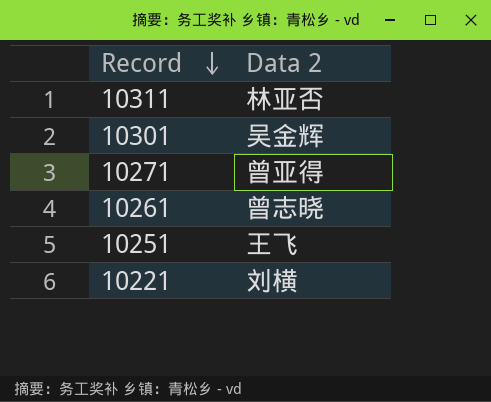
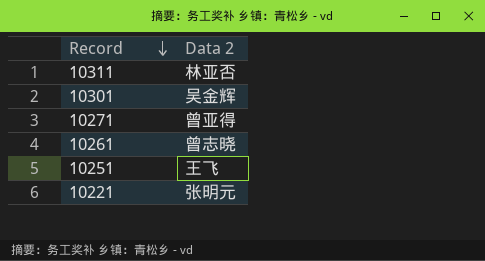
10221 | Data 2: 刘横 -> 张明元

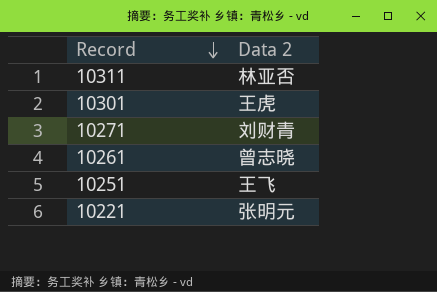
10301 | Data 2: 吴金辉 -> 王虎
10271 | Data 2: 曾亚得 -> 刘财青

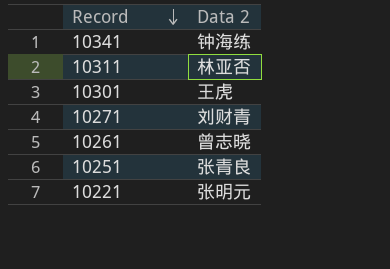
row 10341: none -> 钟海练
10251 | Data 2: 王飞 -> 张青良

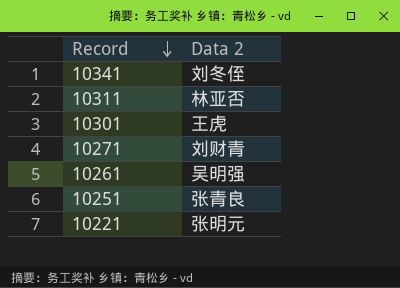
10341 | Data 2: 钟海练 -> 刘冬侄
10261 | Data 2: 曾志晓 -> 吴明强

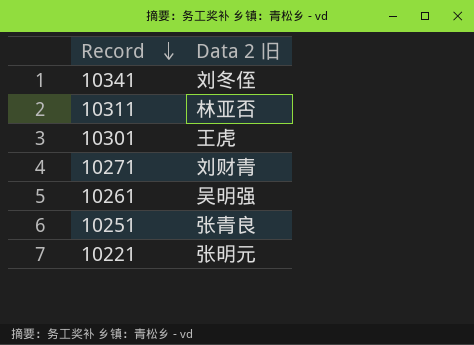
column name: Data 2 -> Data 2 旧

